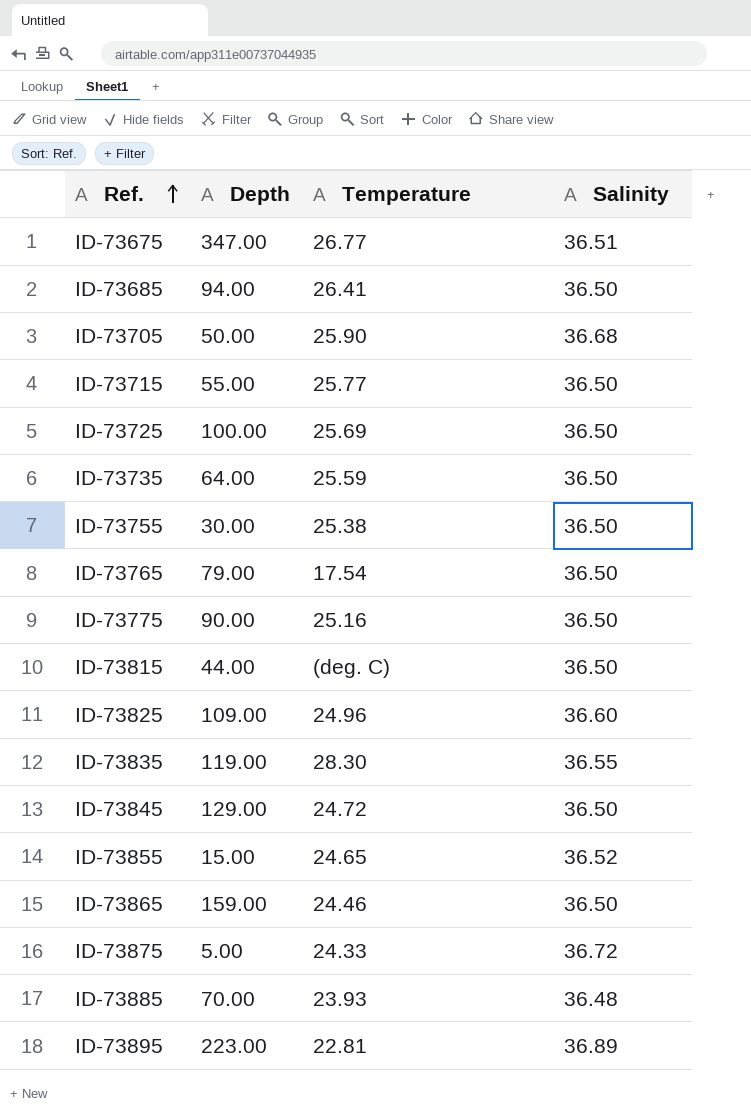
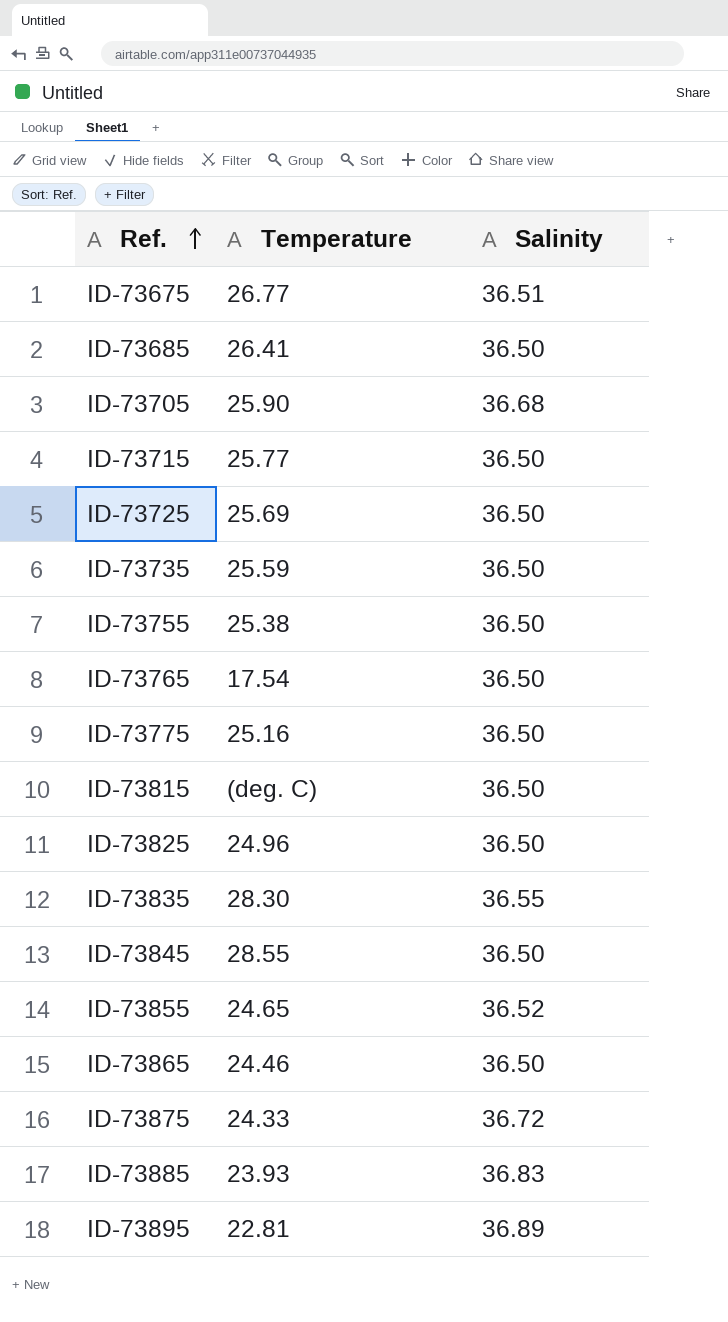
column Depth | position: 2 -> none
ID-73825 | Salinity: 36.60 -> 36.50
ID-73845 | Temperature: 24.72 -> 28.55
ID-73885 | Salinity: 36.48 -> 36.83

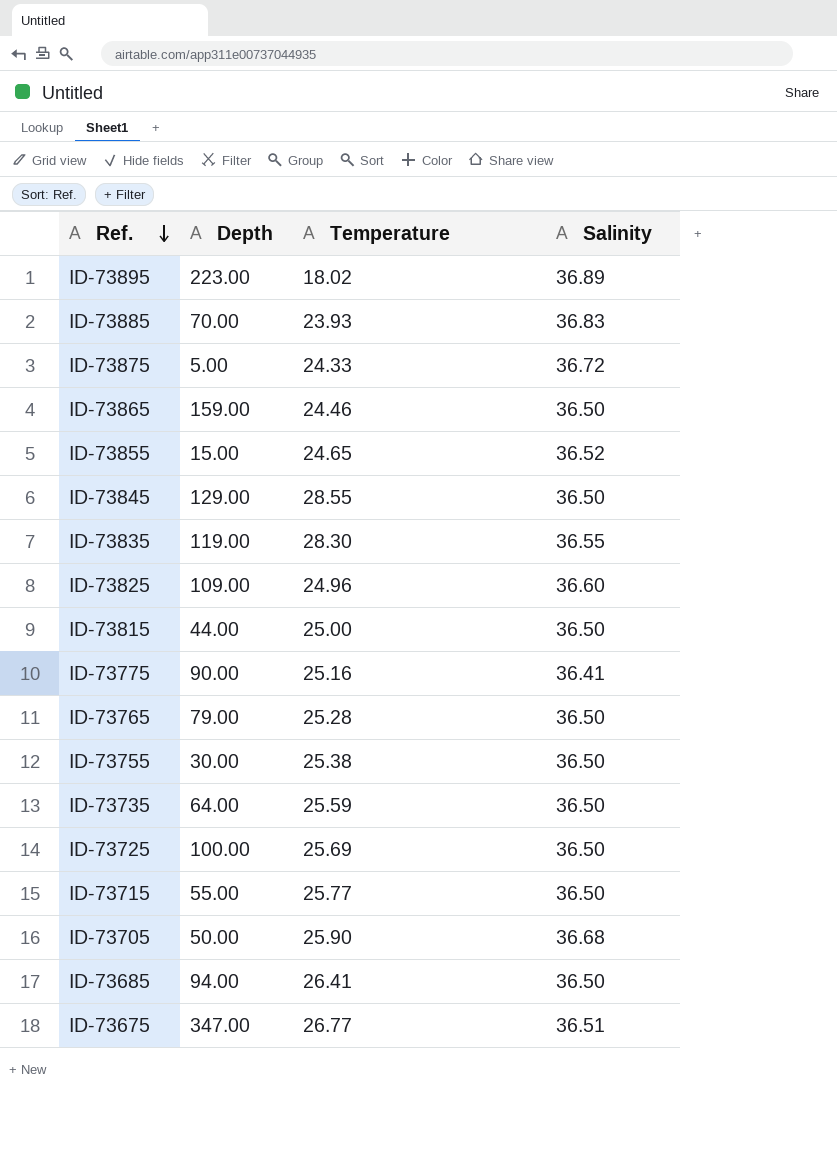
row order: Ref. ascending -> Ref. descending
column Depth | position: none -> 2
ID-73895 | Temperature: 22.81 -> 18.02
ID-73825 | Salinity: 36.50 -> 36.60
ID-73815 | Temperature: (deg. C) -> 25.00
ID-73775 | Salinity: 36.50 -> 36.41
ID-73765 | Temperature: 17.54 -> 25.28

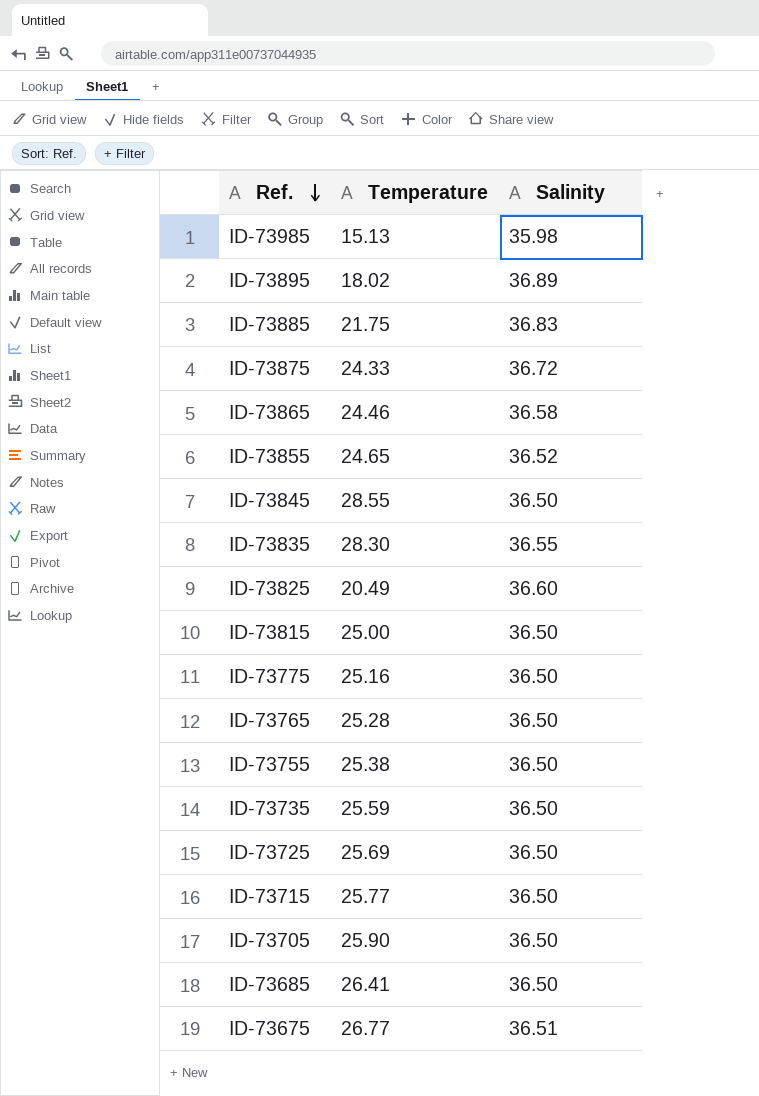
column Depth | position: 2 -> none
row ID-73985: none -> 15.13 | 35.98
ID-73885 | Temperature: 23.93 -> 21.75
ID-73865 | Salinity: 36.50 -> 36.58
ID-73825 | Temperature: 24.96 -> 20.49
ID-73775 | Salinity: 36.41 -> 36.50
ID-73705 | Salinity: 36.68 -> 36.50

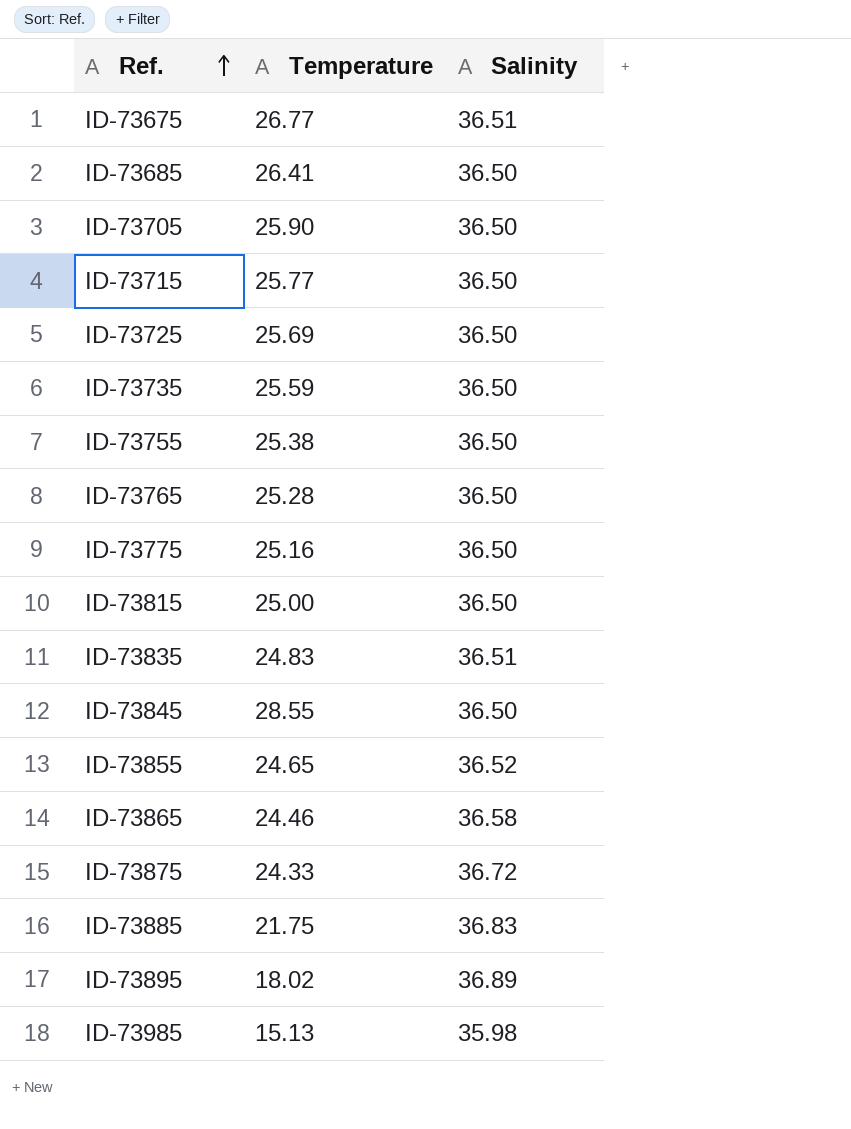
row order: Ref. descending -> Ref. ascending
row ID-73825: 20.49 | 36.60 -> none
ID-73835 | Temperature: 28.30 -> 24.83
ID-73835 | Salinity: 36.55 -> 36.51

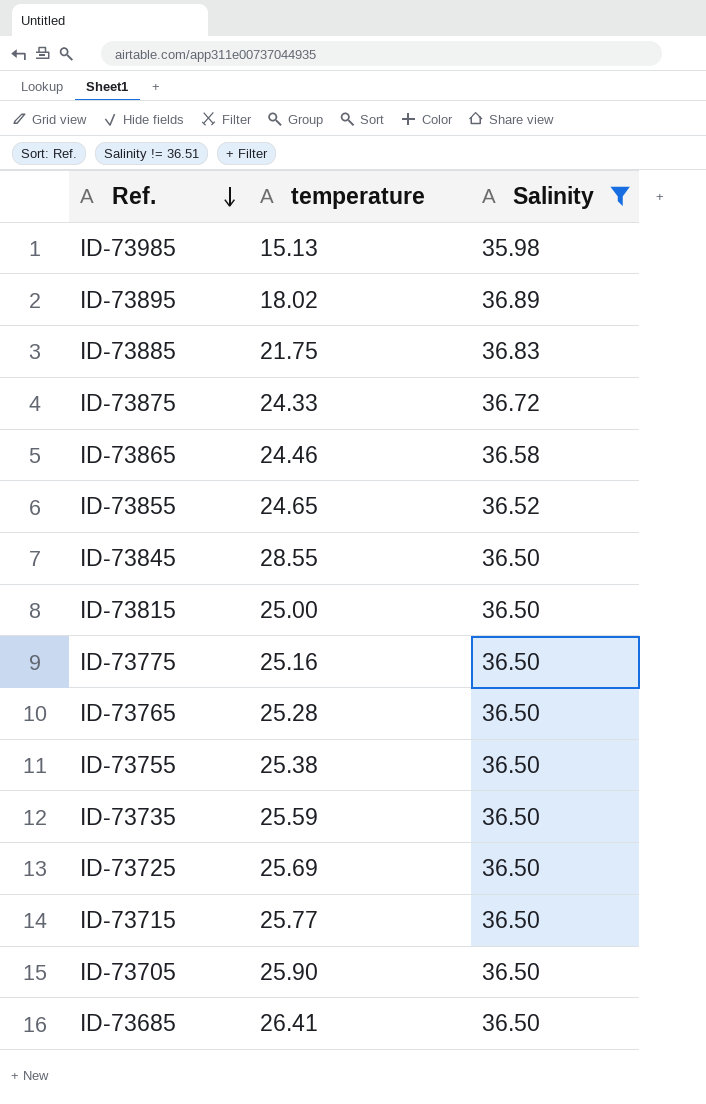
filter: none -> Salinity != 36.51
row order: Ref. ascending -> Ref. descending
column name: Temperature -> temperature

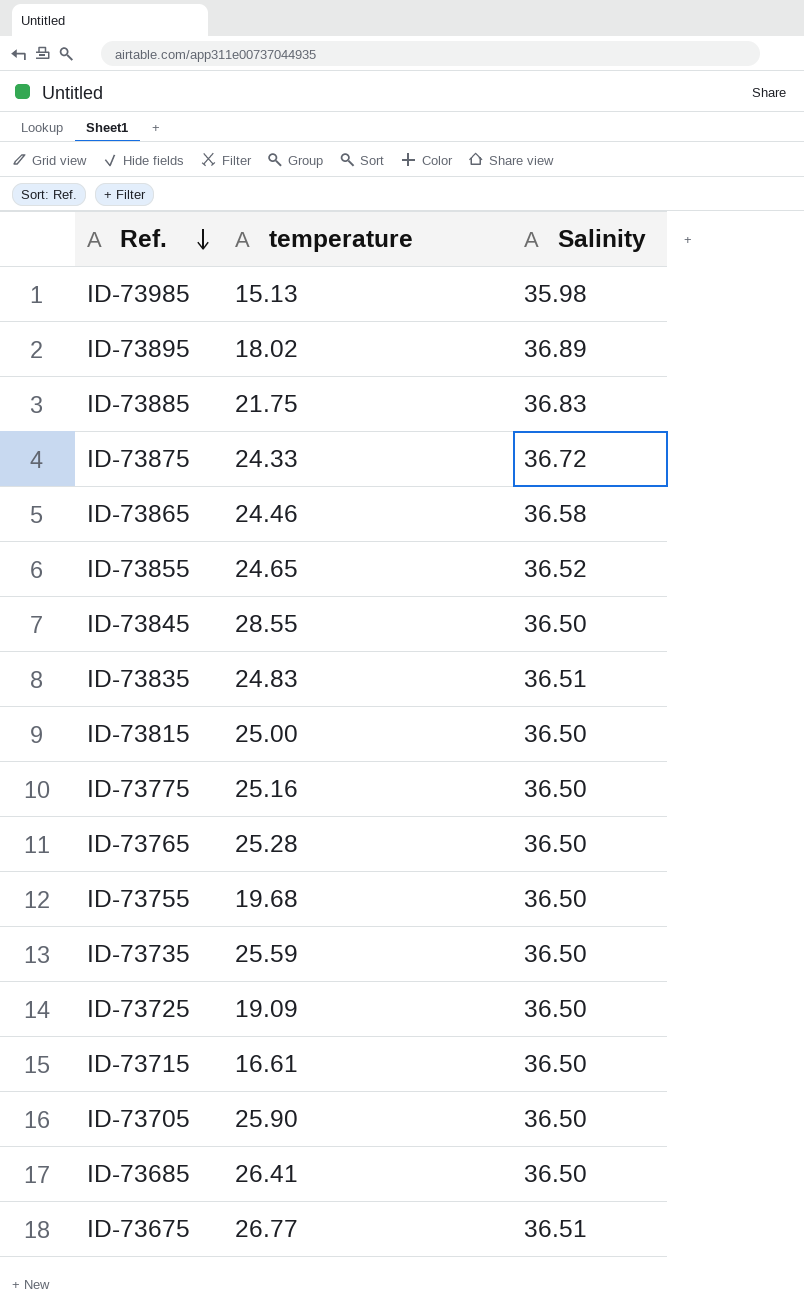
filter: Salinity != 36.51 -> none
ID-73755 | temperature: 25.38 -> 19.68
ID-73725 | temperature: 25.69 -> 19.09
ID-73715 | temperature: 25.77 -> 16.61

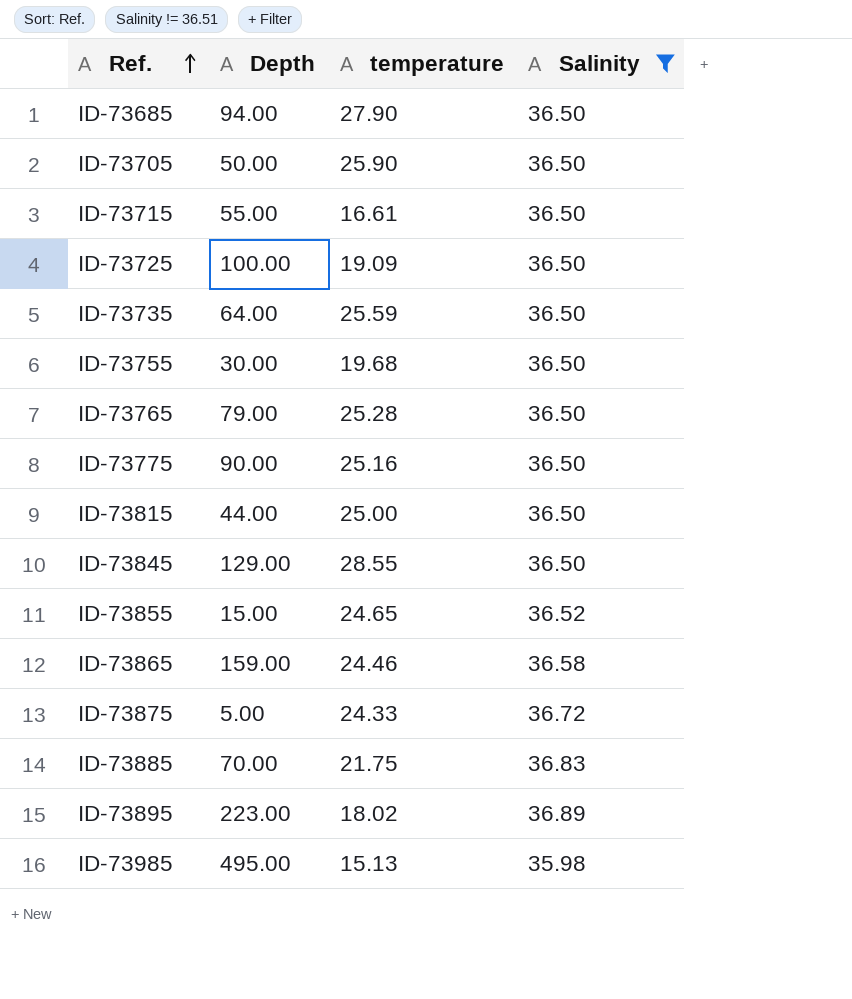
filter: none -> Salinity != 36.51
row order: Ref. descending -> Ref. ascending
column Depth | position: none -> 2
ID-73685 | temperature: 26.41 -> 27.90

